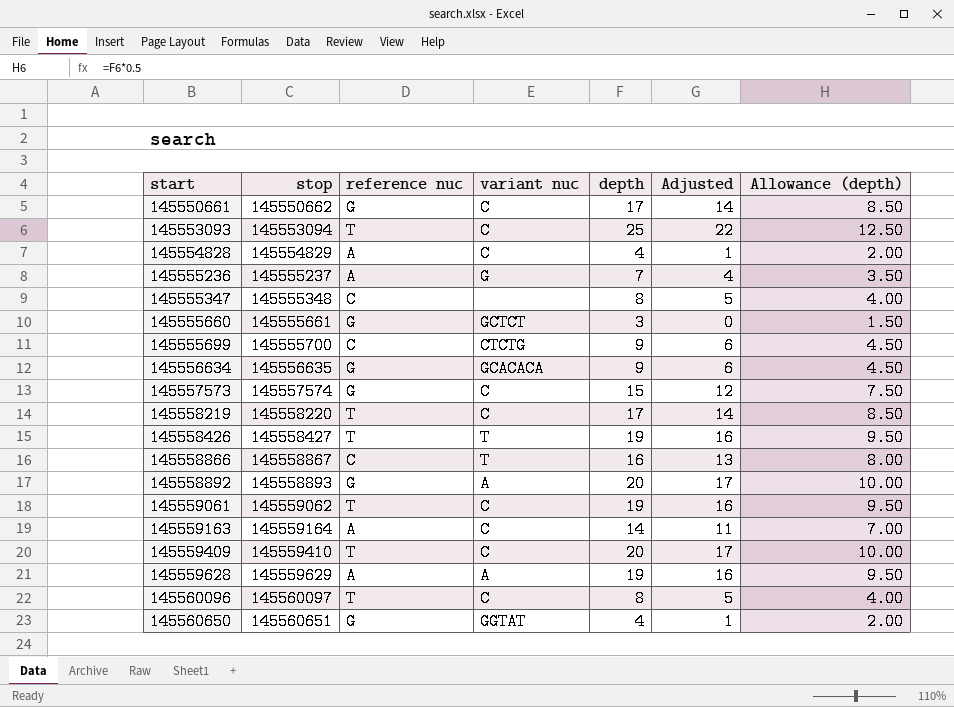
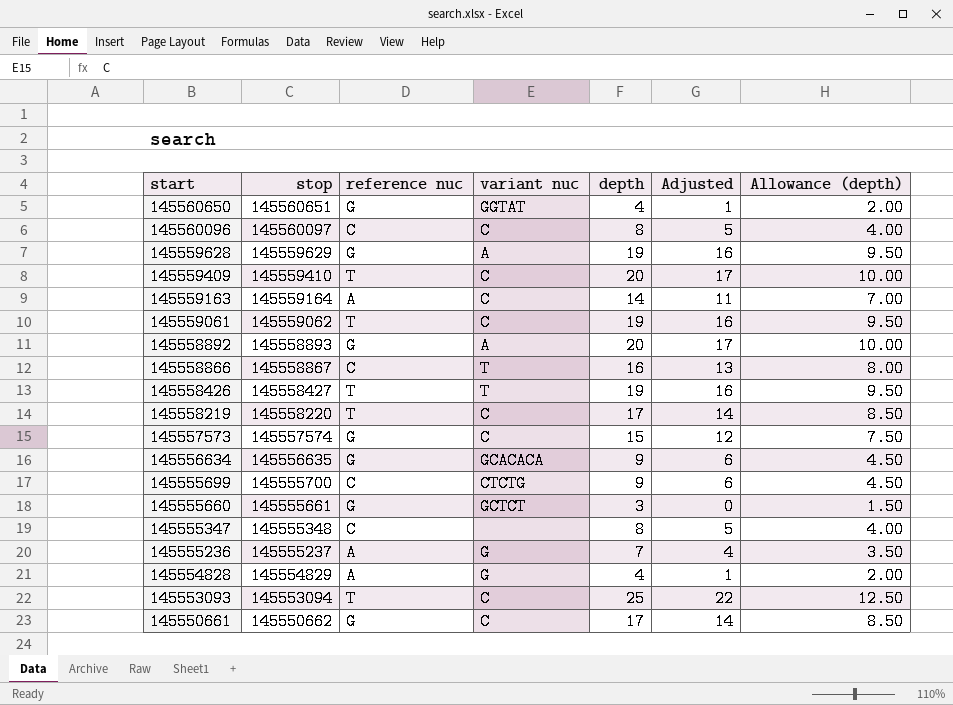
row order: start ascending -> start descending
145560096 | reference nuc: T -> C
145559628 | reference nuc: A -> G
145554828 | variant nuc: C -> G

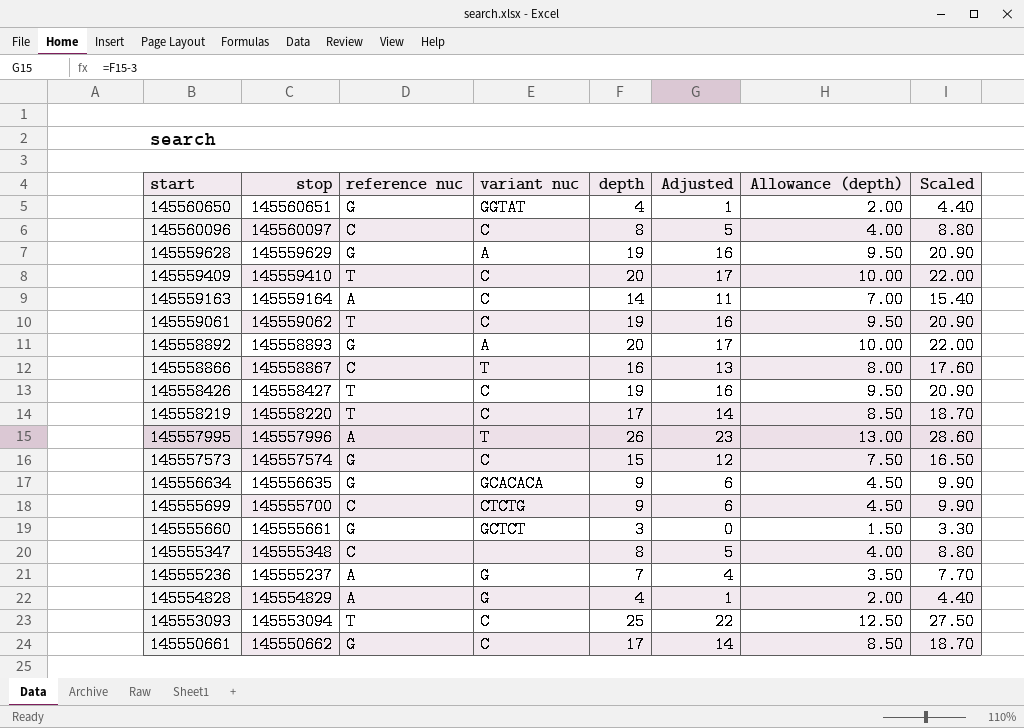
column Scaled | formula: none -> [depth] * 1.1
145558426 | variant nuc: T -> C
row 145557995: none -> 145557996 | A | T | 26 | 23 | 13.00 | 28.60

